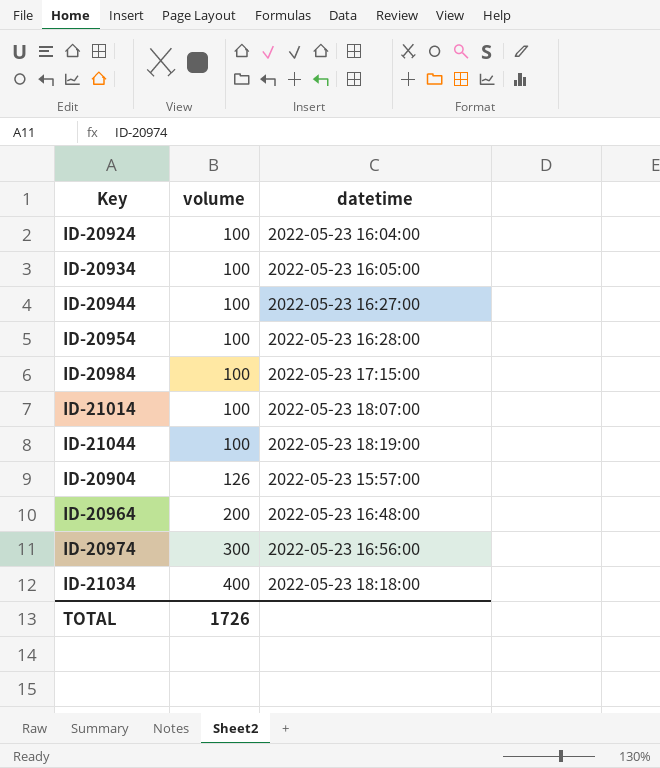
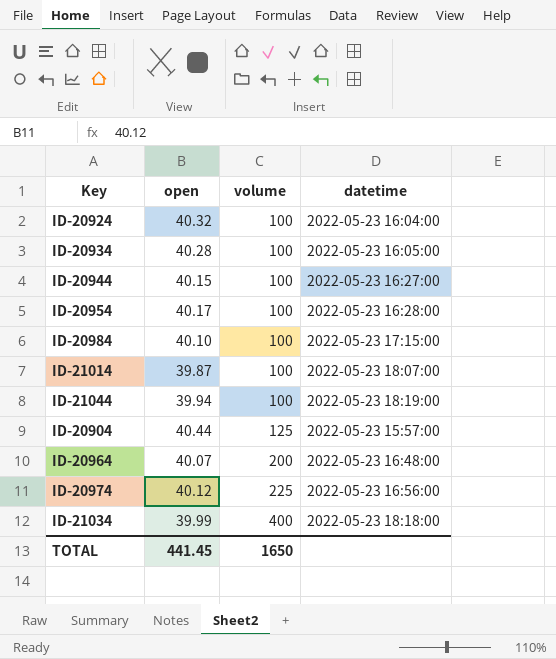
column open | position: none -> 2
ID-20904 | volume: 126 -> 125
ID-20974 | volume: 300 -> 225
TOTAL | volume: 1726 -> 1650

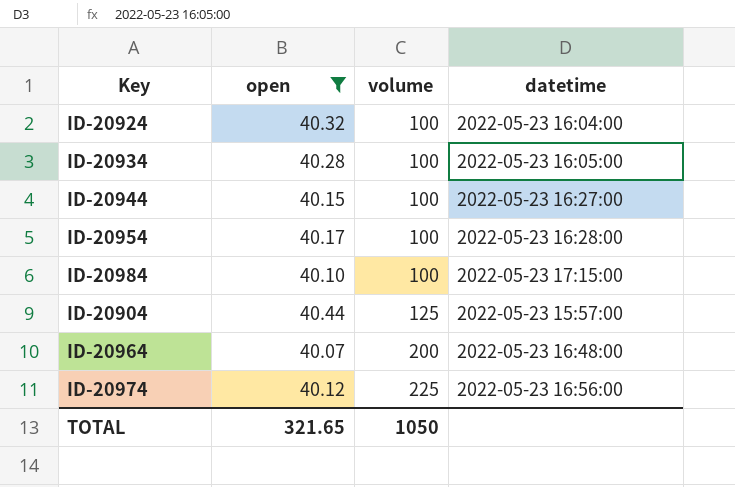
filter: none -> open >= 40.07
TOTAL | open: 441.45 -> 321.65
TOTAL | volume: 1650 -> 1050

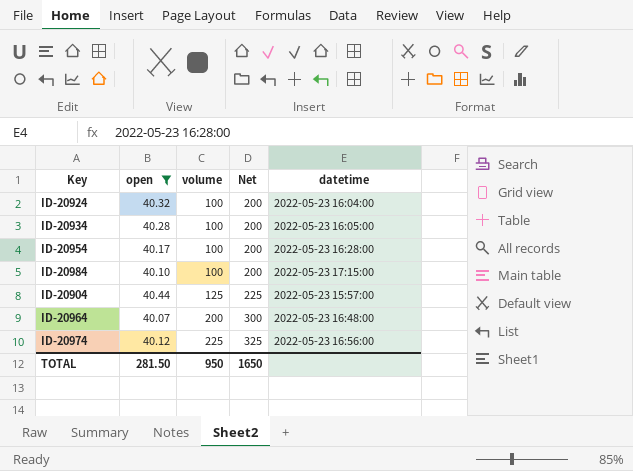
column Net | formula: none -> [volume] + 100
row ID-20944: 40.15 | 100 | 2022-05-23 16:27:00 -> none
TOTAL | open: 321.65 -> 281.50
TOTAL | volume: 1050 -> 950

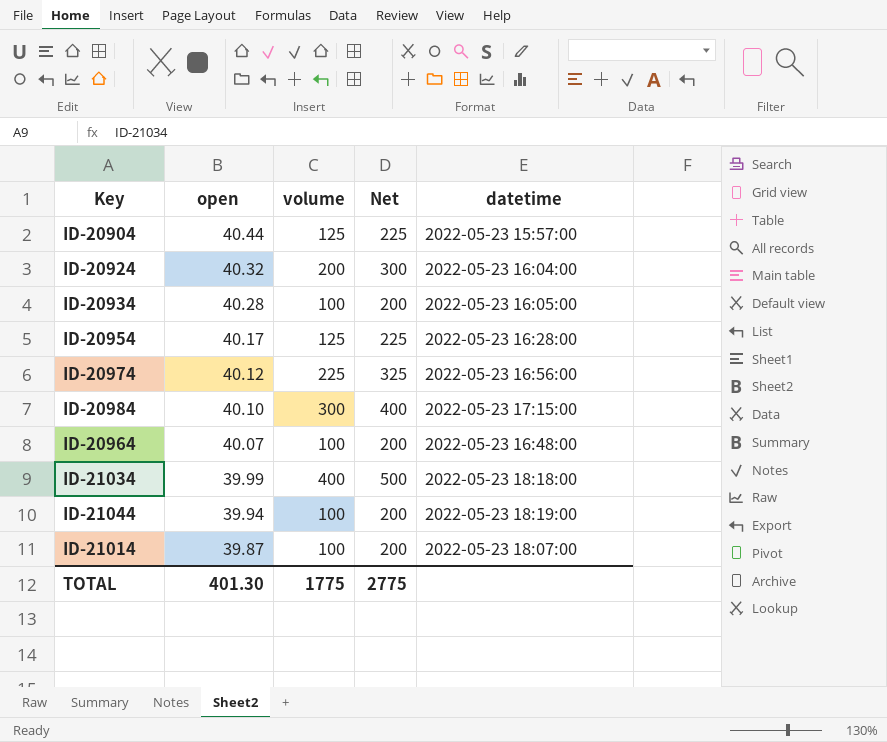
filter: open >= 40.07 -> none
row order: volume ascending -> open descending
ID-20924 | volume: 100 -> 200
ID-20924 | Net: 200 -> 300
ID-20954 | volume: 100 -> 125
ID-20954 | Net: 200 -> 225
ID-20984 | volume: 100 -> 300
ID-20984 | Net: 200 -> 400
ID-20964 | volume: 200 -> 100
ID-20964 | Net: 300 -> 200
TOTAL | open: 281.50 -> 401.30
TOTAL | volume: 950 -> 1775
TOTAL | Net: 1650 -> 2775

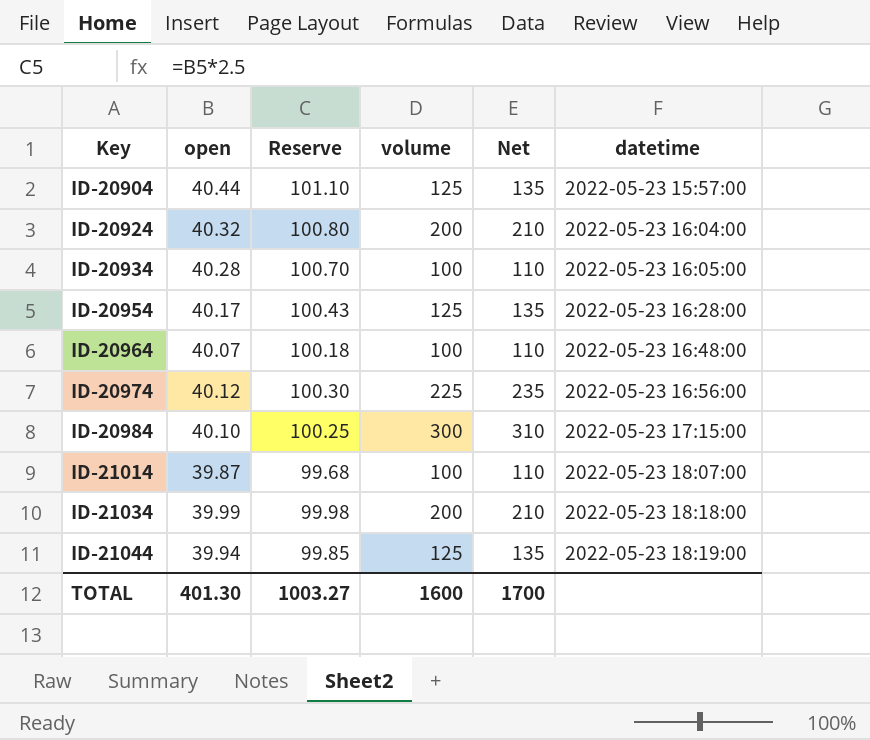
row order: open descending -> Key ascending
column Reserve | formula: none -> [open] * 2.5
column Net | formula: [volume] + 100 -> [volume] + 10
ID-21034 | volume: 400 -> 200
ID-21044 | volume: 100 -> 125
TOTAL | volume: 1775 -> 1600
TOTAL | Net: 2775 -> 1700

